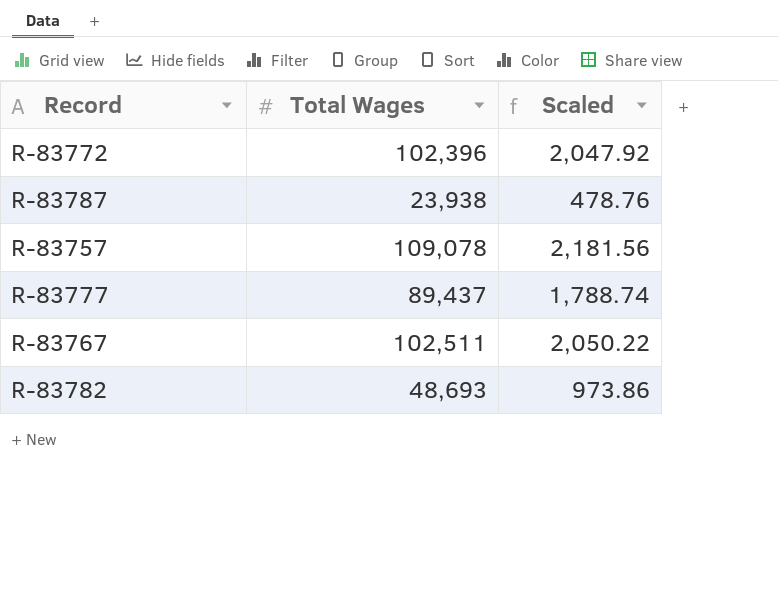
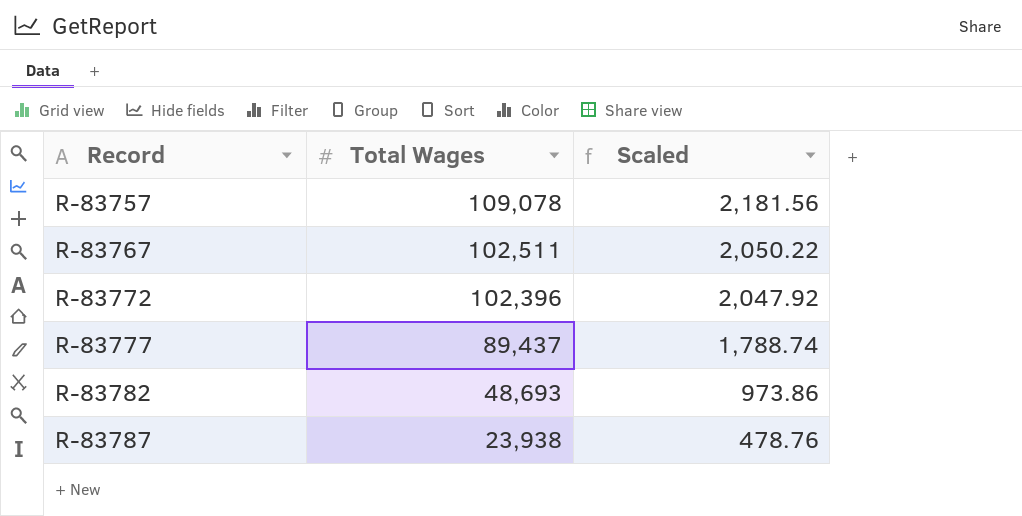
row order: none -> Record ascending

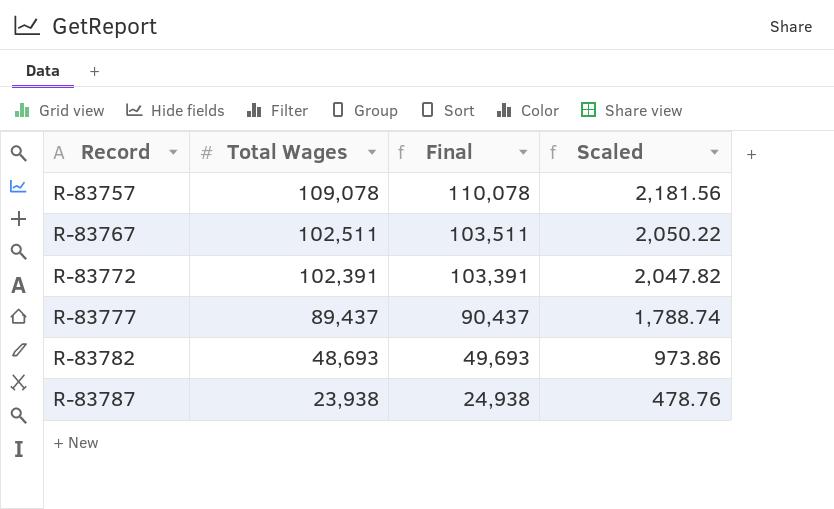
column Final | formula: none -> [Total Wages] + 1000
R-83772 | Total Wages: 102,396 -> 102,391
R-83772 | Scaled: 2,047.92 -> 2,047.82

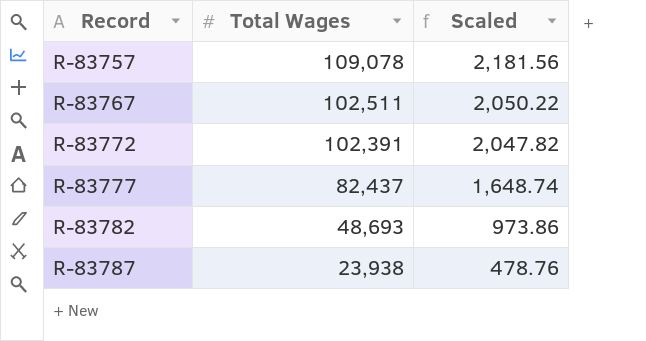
column Final | formula: [Total Wages] + 1000 -> none
R-83777 | Total Wages: 89,437 -> 82,437
R-83777 | Scaled: 1,788.74 -> 1,648.74

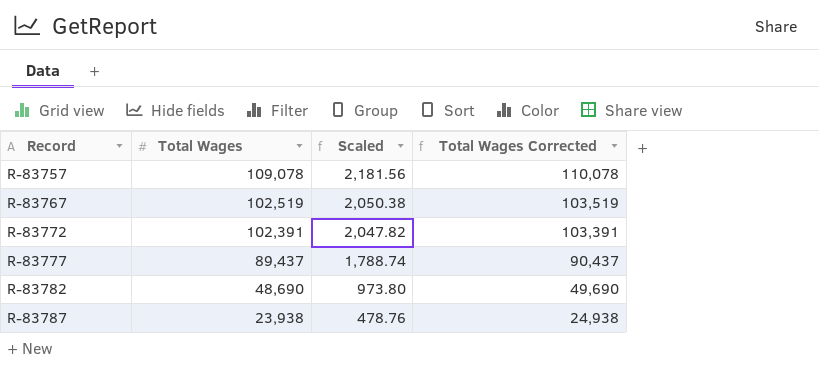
column Total Wages Corrected | formula: none -> [Total Wages] + 1000
R-83767 | Total Wages: 102,511 -> 102,519
R-83767 | Scaled: 2,050.22 -> 2,050.38
R-83777 | Total Wages: 82,437 -> 89,437
R-83777 | Scaled: 1,648.74 -> 1,788.74
R-83782 | Total Wages: 48,693 -> 48,690
R-83782 | Scaled: 973.86 -> 973.80

